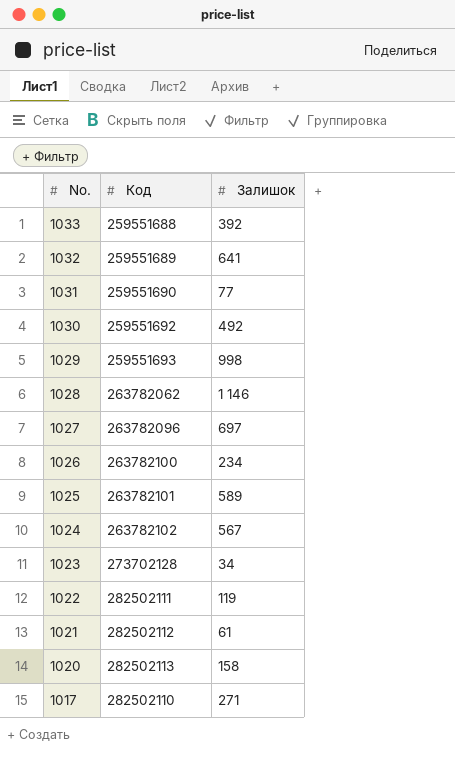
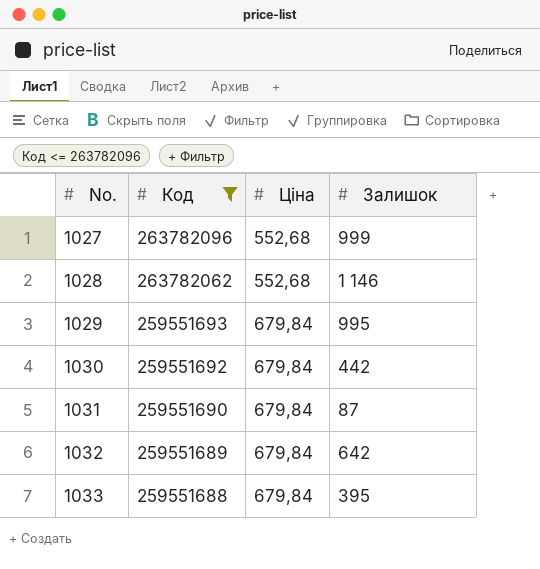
filter: none -> Код <= 263782096
row order: No. descending -> No. ascending
column Ціна | position: none -> 3
1027 | Залишок: 697 -> 999
1029 | Залишок: 998 -> 995
1030 | Залишок: 492 -> 442
1031 | Залишок: 77 -> 87
1032 | Залишок: 641 -> 642
1033 | Залишок: 392 -> 395

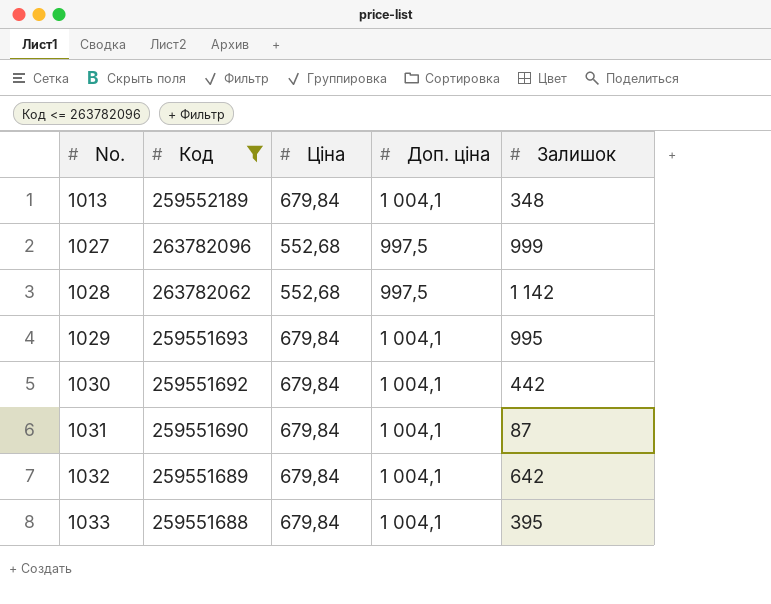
column Доп. ціна | position: none -> 4
row 1013: none -> 259552189 | 679,84 | 1 004,1 | 348
1028 | Залишок: 1 146 -> 1 142

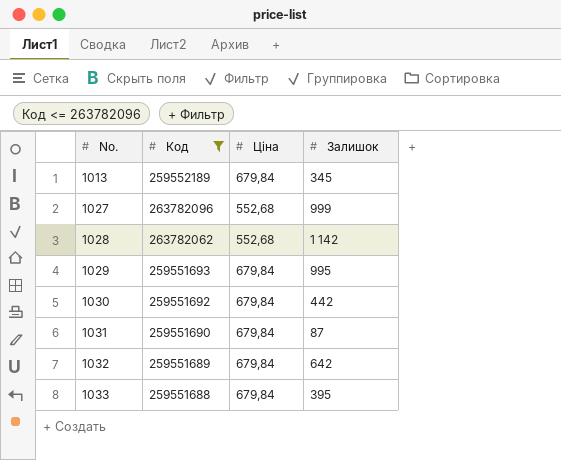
column Доп. ціна | position: 4 -> none
1013 | Залишок: 348 -> 345

